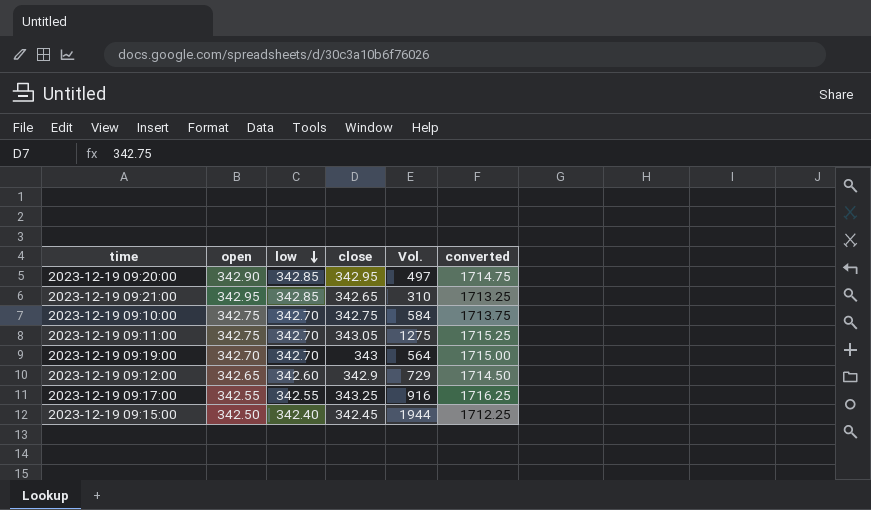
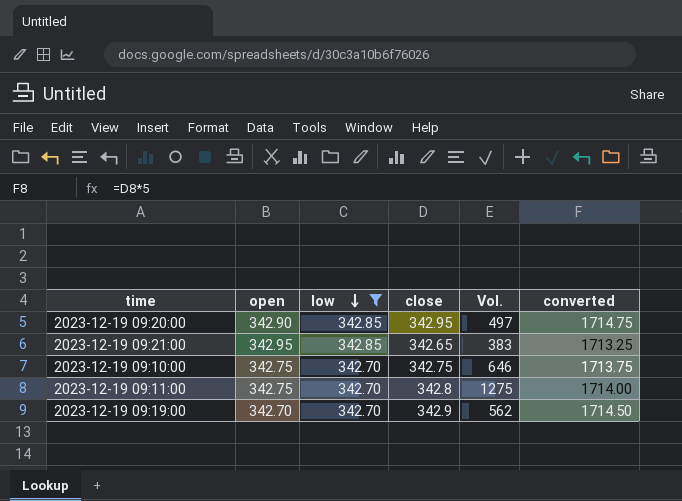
filter: none -> low >= 342.70
2023-12-19 09:21:00 | Vol.: 310 -> 383
2023-12-19 09:10:00 | Vol.: 584 -> 646
2023-12-19 09:11:00 | close: 343.05 -> 342.8
2023-12-19 09:11:00 | converted: 1715.25 -> 1714.00
2023-12-19 09:19:00 | close: 343 -> 342.9
2023-12-19 09:19:00 | Vol.: 564 -> 562
2023-12-19 09:19:00 | converted: 1715.00 -> 1714.50

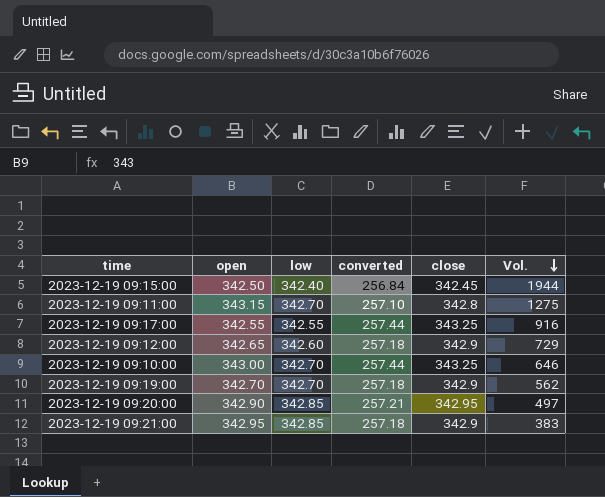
filter: low >= 342.70 -> none
row order: low descending -> Vol. descending
column converted | formula: [close] * 5 -> [close] * 0.75
column converted | position: 6 -> 4
2023-12-19 09:11:00 | open: 342.75 -> 343.15
2023-12-19 09:10:00 | open: 342.75 -> 343.00
2023-12-19 09:10:00 | close: 342.75 -> 343.25
2023-12-19 09:21:00 | close: 342.65 -> 342.9

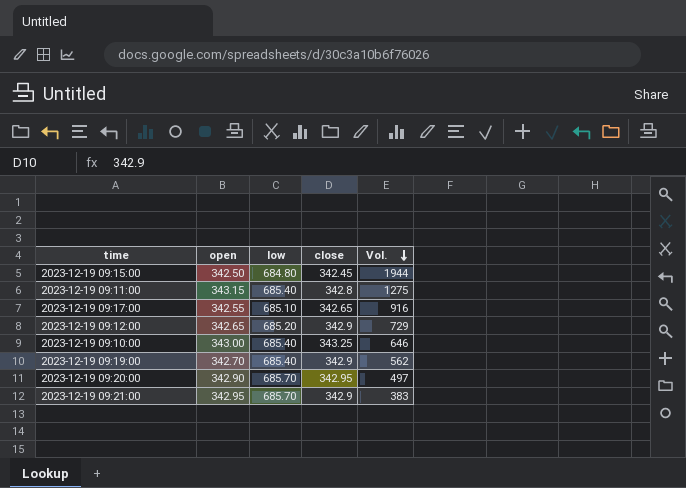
column converted | formula: [close] * 0.75 -> none
2023-12-19 09:15:00 | low: 342.40 -> 684.80
2023-12-19 09:11:00 | low: 342.70 -> 685.40
2023-12-19 09:17:00 | low: 342.55 -> 685.10
2023-12-19 09:17:00 | close: 343.25 -> 342.65
2023-12-19 09:12:00 | low: 342.60 -> 685.20
2023-12-19 09:10:00 | low: 342.70 -> 685.40
2023-12-19 09:19:00 | low: 342.70 -> 685.40
2023-12-19 09:20:00 | low: 342.85 -> 685.70
2023-12-19 09:21:00 | low: 342.85 -> 685.70

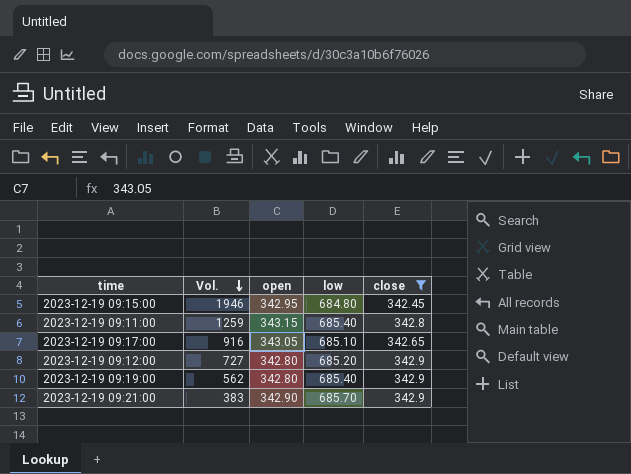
filter: none -> close <= 342.9
column Vol. | position: 5 -> 2
2023-12-19 09:15:00 | Vol.: 1944 -> 1946
2023-12-19 09:15:00 | open: 342.50 -> 342.95
2023-12-19 09:11:00 | Vol.: 1275 -> 1259
2023-12-19 09:17:00 | open: 342.55 -> 343.05
2023-12-19 09:12:00 | Vol.: 729 -> 727
2023-12-19 09:12:00 | open: 342.65 -> 342.80
2023-12-19 09:19:00 | open: 342.70 -> 342.80
2023-12-19 09:21:00 | open: 342.95 -> 342.90

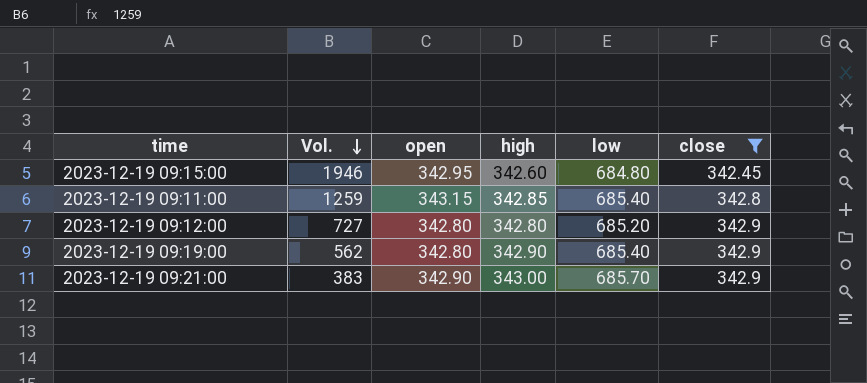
column high | position: none -> 4
row 2023-12-19 09:17:00: 916 | 343.05 | 685.10 | 342.65 -> none

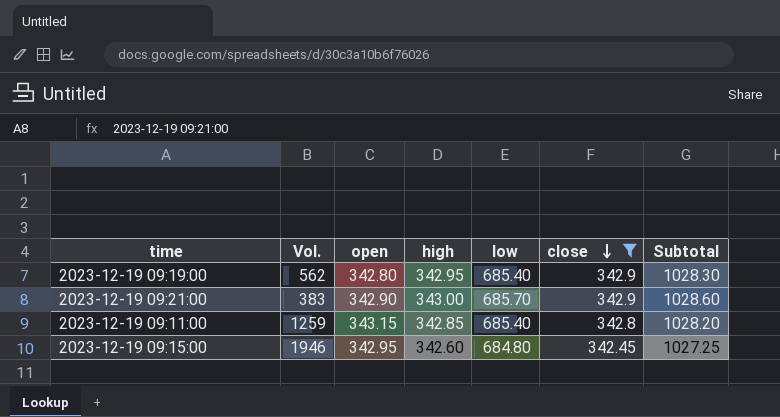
row order: Vol. descending -> close descending
column Subtotal | formula: none -> [low] + [close]
row 2023-12-19 09:12:00: 727 | 342.80 | 342.80 | 685.20 | 342.9 -> none
2023-12-19 09:19:00 | high: 342.90 -> 342.95

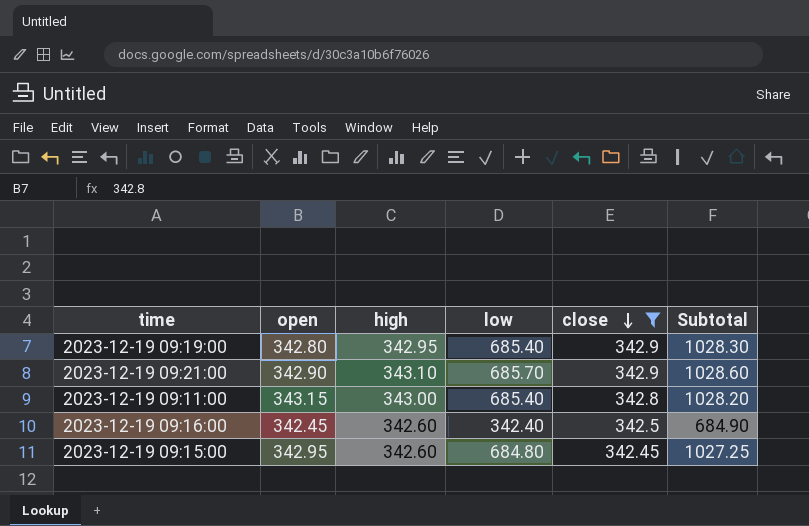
column Vol. | position: 2 -> none
2023-12-19 09:21:00 | high: 343.00 -> 343.10
2023-12-19 09:11:00 | high: 342.85 -> 343.00
row 2023-12-19 09:16:00: none -> 342.45 | 342.60 | 342.40 | 342.5 | 684.90

